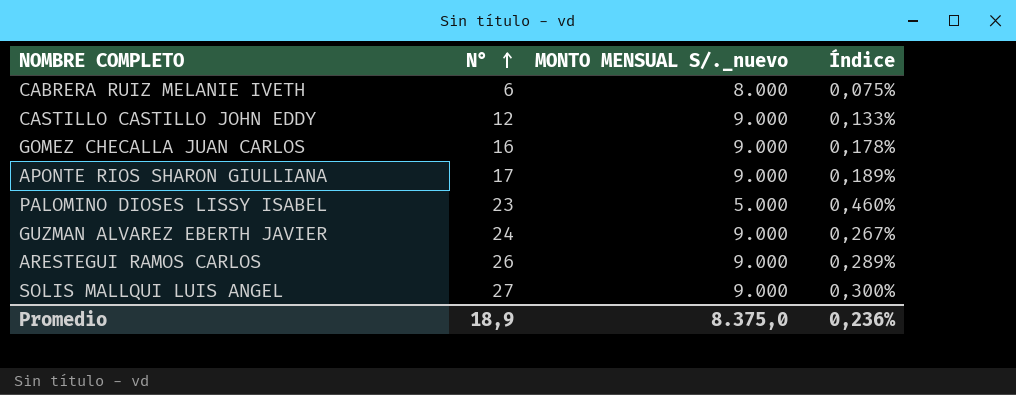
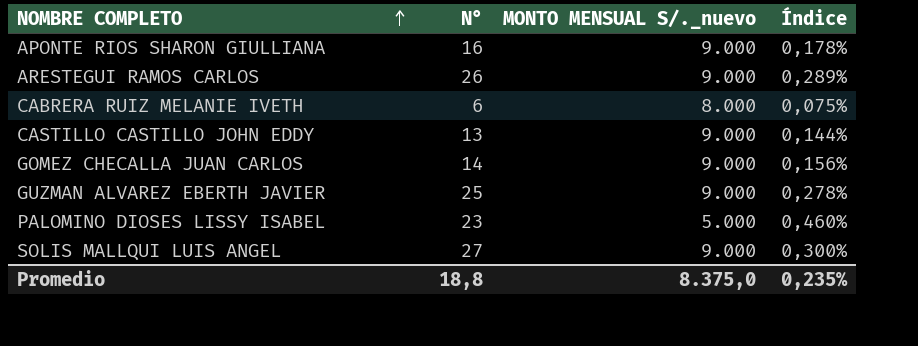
row order: N° ascending -> NOMBRE COMPLETO ascending
APONTE RIOS SHARON GIULLIANA | N°: 17 -> 16
APONTE RIOS SHARON GIULLIANA | Índice: 0,189% -> 0,178%
CASTILLO CASTILLO JOHN EDDY | N°: 12 -> 13
CASTILLO CASTILLO JOHN EDDY | Índice: 0,133% -> 0,144%
GOMEZ CHECALLA JUAN CARLOS | N°: 16 -> 14
GOMEZ CHECALLA JUAN CARLOS | Índice: 0,178% -> 0,156%
GUZMAN ALVAREZ EBERTH JAVIER | N°: 24 -> 25
GUZMAN ALVAREZ EBERTH JAVIER | Índice: 0,267% -> 0,278%
Promedio | N°: 18,9 -> 18,8
Promedio | Índice: 0,236% -> 0,235%

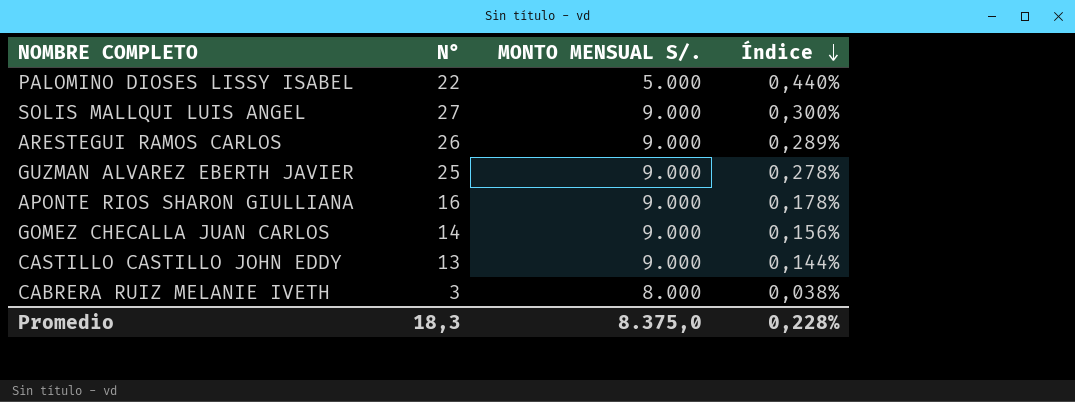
row order: NOMBRE COMPLETO ascending -> Índice descending
column name: MONTO MENSUAL S/._nuevo -> MONTO MENSUAL S/.
PALOMINO DIOSES LISSY ISABEL | N°: 23 -> 22
PALOMINO DIOSES LISSY ISABEL | Índice: 0,460% -> 0,440%
CABRERA RUIZ MELANIE IVETH | N°: 6 -> 3
CABRERA RUIZ MELANIE IVETH | Índice: 0,075% -> 0,038%
Promedio | N°: 18,8 -> 18,3
Promedio | Índice: 0,235% -> 0,228%

